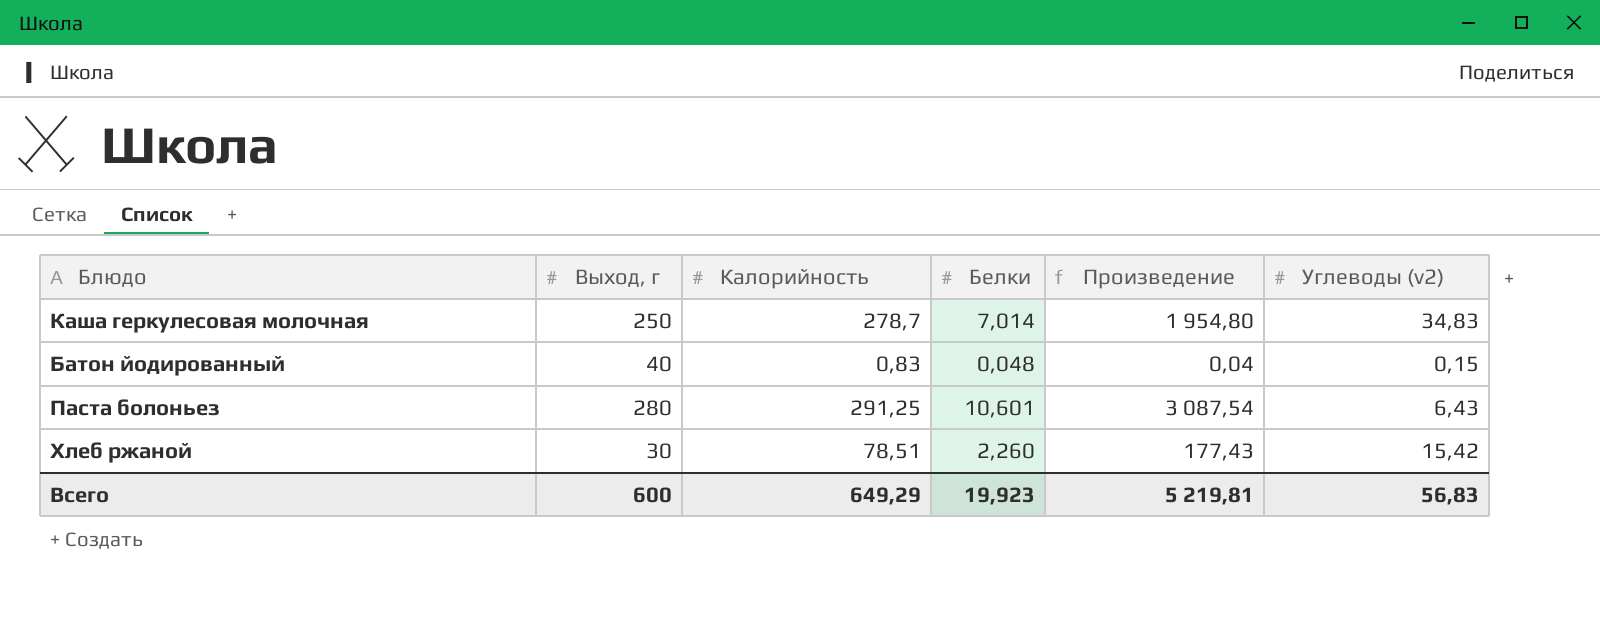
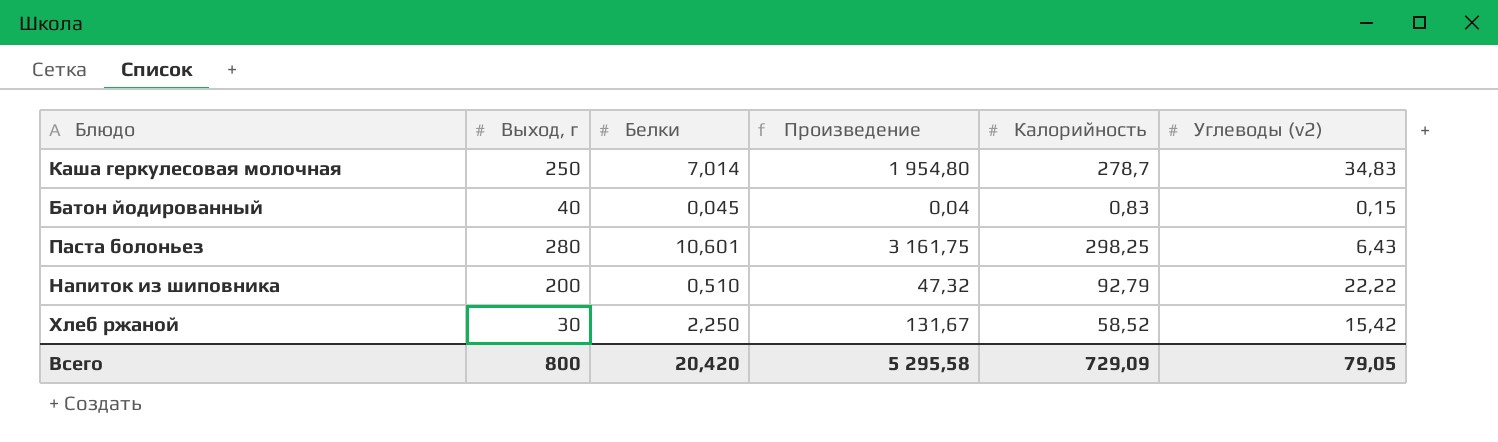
column Калорийность | position: 3 -> 5
Батон йодированный | Белки: 0,048 -> 0,045
Паста болоньез | Произведение: 3 087,54 -> 3 161,75
Паста болоньез | Калорийность: 291,25 -> 298,25
row Напиток из шиповника: none -> 200 | 0,510 | 47,32 | 92,79 | 22,22
Хлеб ржаной | Белки: 2,260 -> 2,250
Хлеб ржаной | Произведение: 177,43 -> 131,67
Хлеб ржаной | Калорийность: 78,51 -> 58,52
Всего | Выход, г: 600 -> 800
Всего | Белки: 19,923 -> 20,420
Всего | Произведение: 5 219,81 -> 5 295,58
Всего | Калорийность: 649,29 -> 729,09
Всего | Углеводы (v2): 56,83 -> 79,05

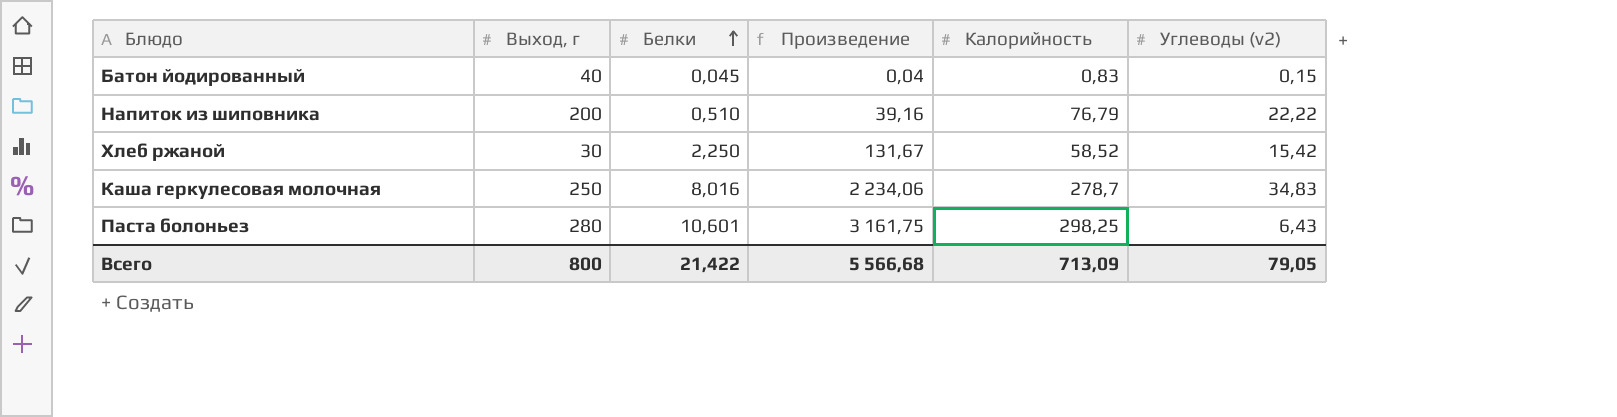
row order: none -> Белки ascending
Напиток из шиповника | Произведение: 47,32 -> 39,16
Напиток из шиповника | Калорийность: 92,79 -> 76,79
Каша геркулесовая молочная | Белки: 7,014 -> 8,016
Каша геркулесовая молочная | Произведение: 1 954,80 -> 2 234,06
Всего | Белки: 20,420 -> 21,422
Всего | Произведение: 5 295,58 -> 5 566,68
Всего | Калорийность: 729,09 -> 713,09

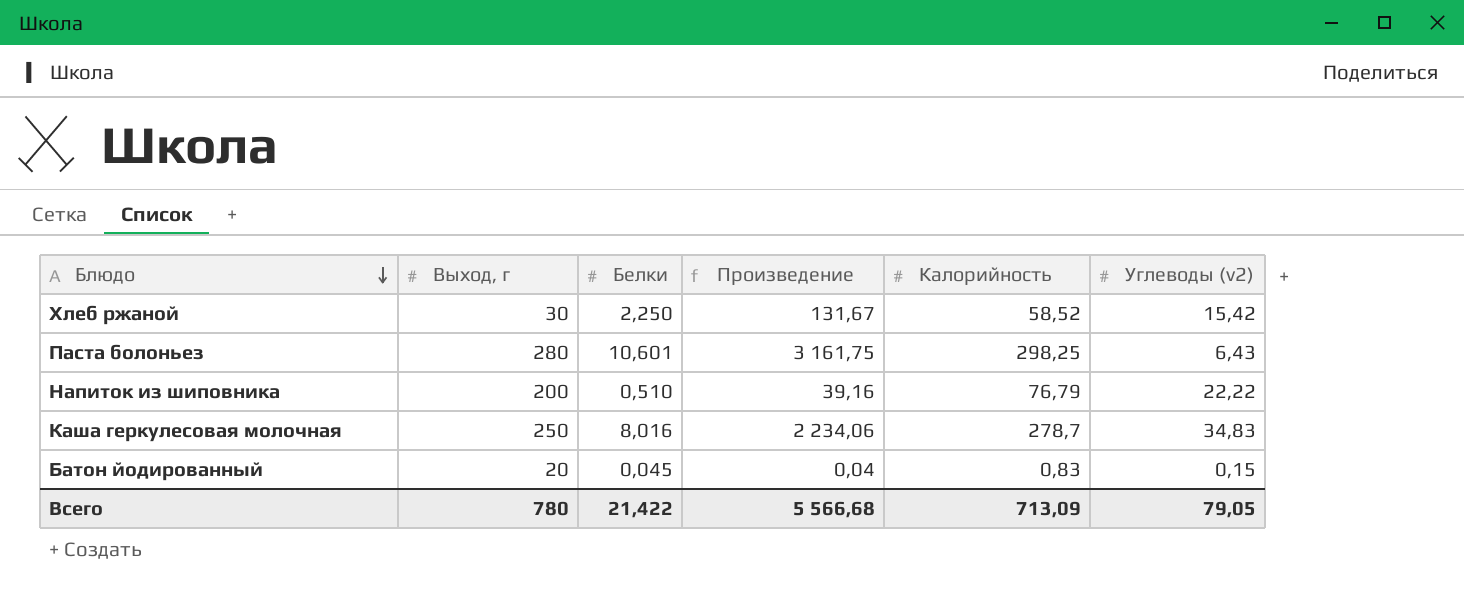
row order: Белки ascending -> Блюдо descending
Батон йодированный | Выход, г: 40 -> 20
Всего | Выход, г: 800 -> 780

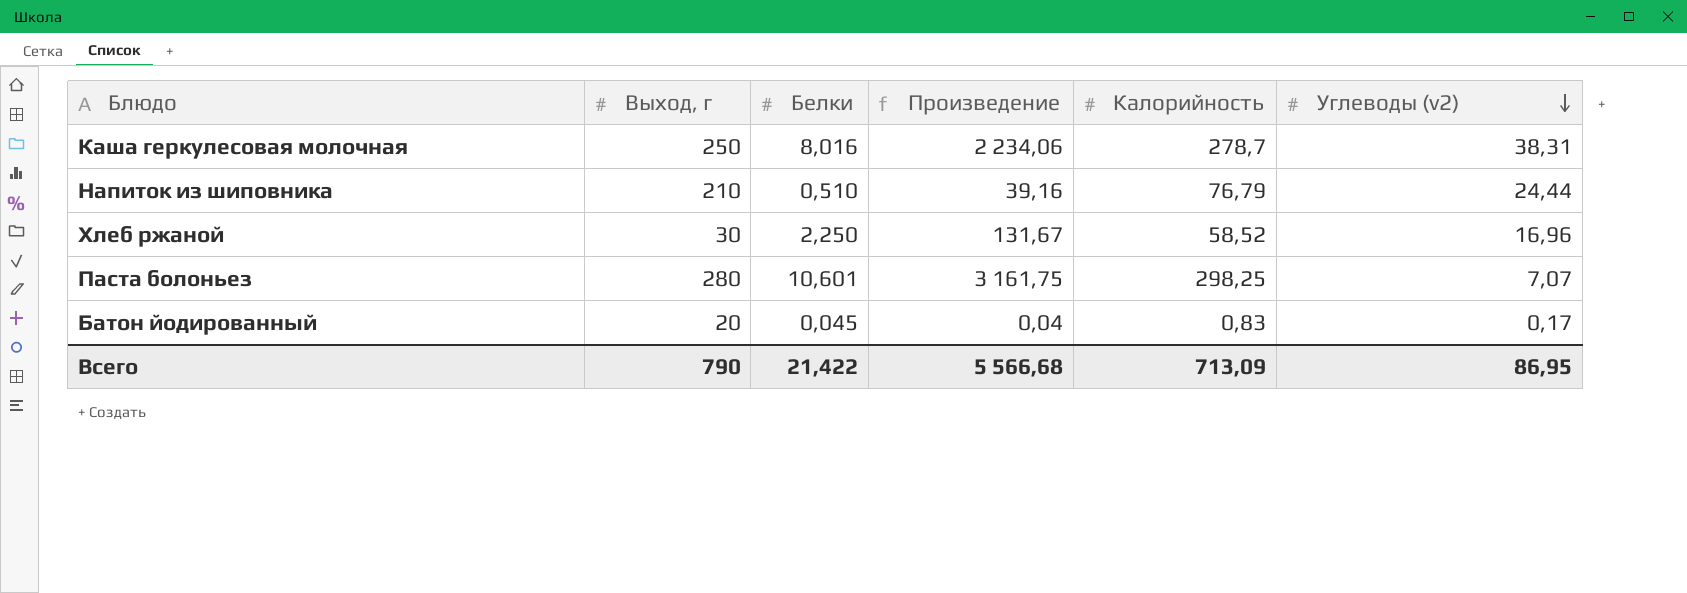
row order: Блюдо descending -> Углеводы (v2) descending
Каша геркулесовая молочная | Углеводы (v2): 34,83 -> 38,31
Напиток из шиповника | Выход, г: 200 -> 210
Напиток из шиповника | Углеводы (v2): 22,22 -> 24,44
Хлеб ржаной | Углеводы (v2): 15,42 -> 16,96
Паста болоньез | Углеводы (v2): 6,43 -> 7,07
Батон йодированный | Углеводы (v2): 0,15 -> 0,17
Всего | Выход, г: 780 -> 790
Всего | Углеводы (v2): 79,05 -> 86,95

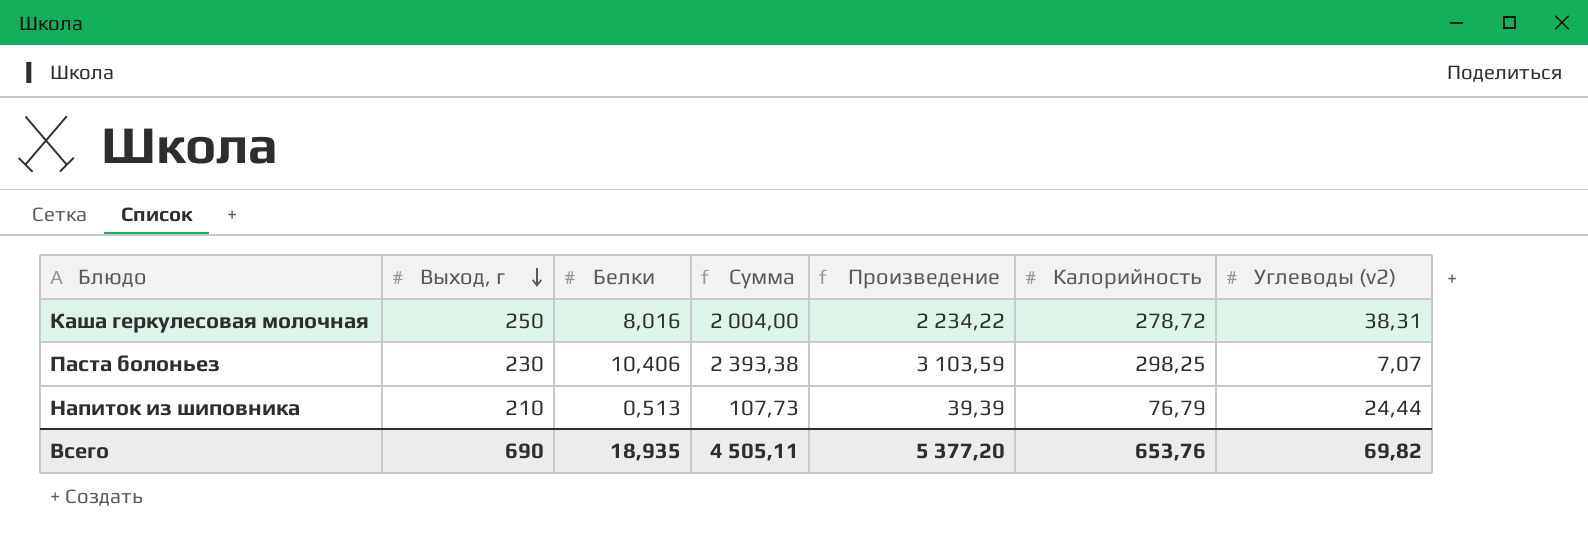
row order: Углеводы (v2) descending -> Выход, г descending
column Сумма | formula: none -> [Выход, г] * [Белки]
row Хлеб ржаной: 30 | 2,250 | 131,67 | 58,52 | 16,96 -> none
row Батон йодированный: 20 | 0,045 | 0,04 | 0,83 | 0,17 -> none
Каша геркулесовая молочная | Произведение: 2 234,06 -> 2 234,22
Каша геркулесовая молочная | Калорийность: 278,7 -> 278,72
Паста болоньез | Выход, г: 280 -> 230
Паста болоньез | Белки: 10,601 -> 10,406
Паста болоньез | Произведение: 3 161,75 -> 3 103,59
Напиток из шиповника | Белки: 0,510 -> 0,513
Напиток из шиповника | Произведение: 39,16 -> 39,39
Всего | Выход, г: 790 -> 690
Всего | Белки: 21,422 -> 18,935
Всего | Произведение: 5 566,68 -> 5 377,20
Всего | Калорийность: 713,09 -> 653,76
Всего | Углеводы (v2): 86,95 -> 69,82

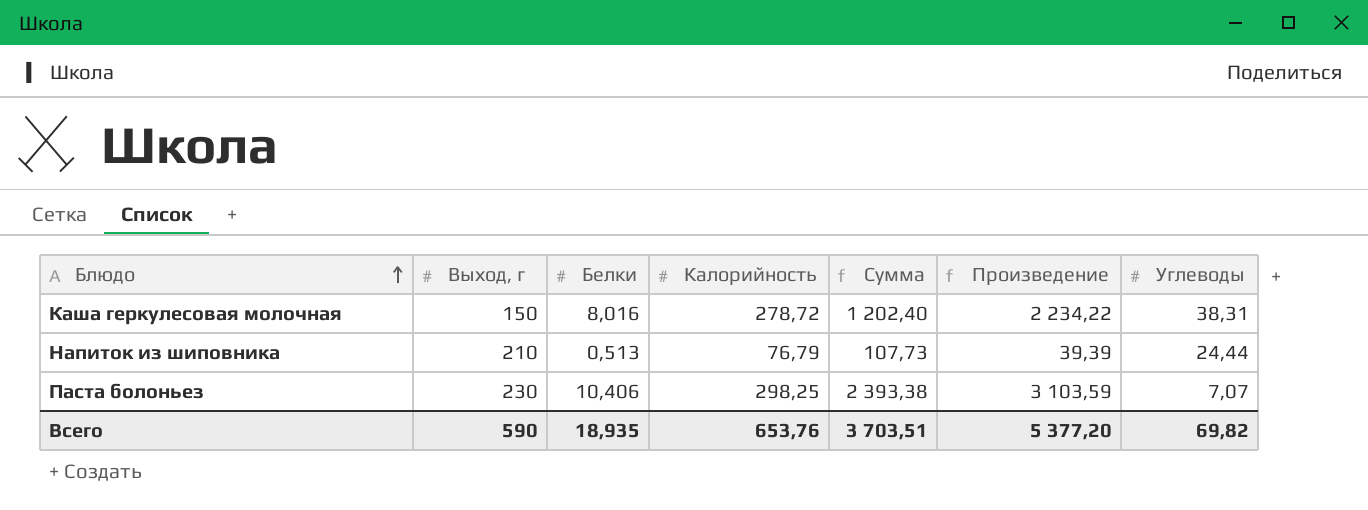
row order: Выход, г descending -> Блюдо ascending
column Калорийность | position: 6 -> 4
column name: Углеводы (v2) -> Углеводы
Каша геркулесовая молочная | Выход, г: 250 -> 150
Каша геркулесовая молочная | Сумма: 2 004,00 -> 1 202,40
Всего | Выход, г: 690 -> 590
Всего | Сумма: 4 505,11 -> 3 703,51

